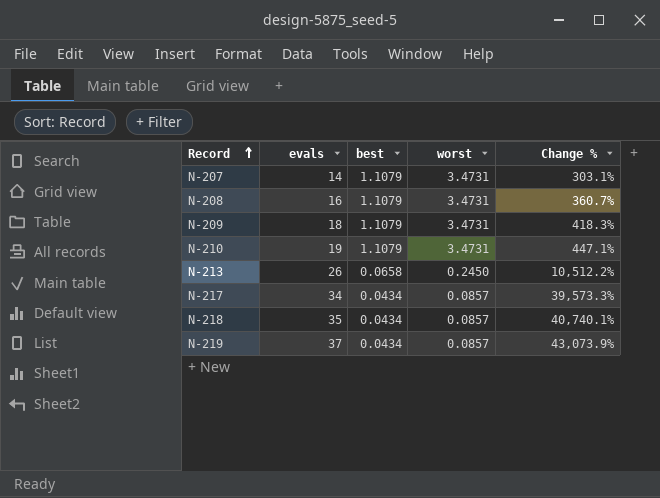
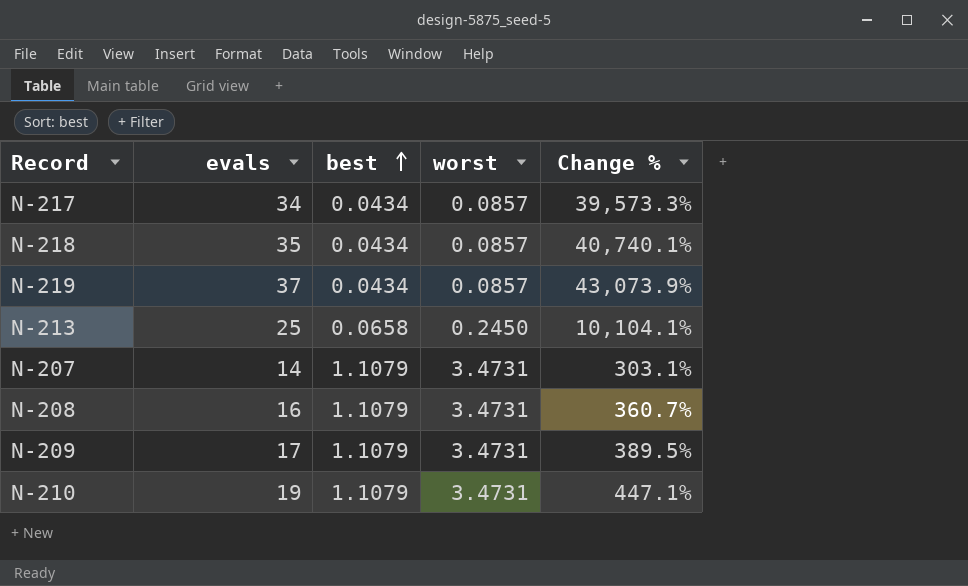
row order: Record ascending -> best ascending
N-213 | evals: 26 -> 25
N-213 | Change %: 10,512.2% -> 10,104.1%
N-209 | evals: 18 -> 17
N-209 | Change %: 418.3% -> 389.5%

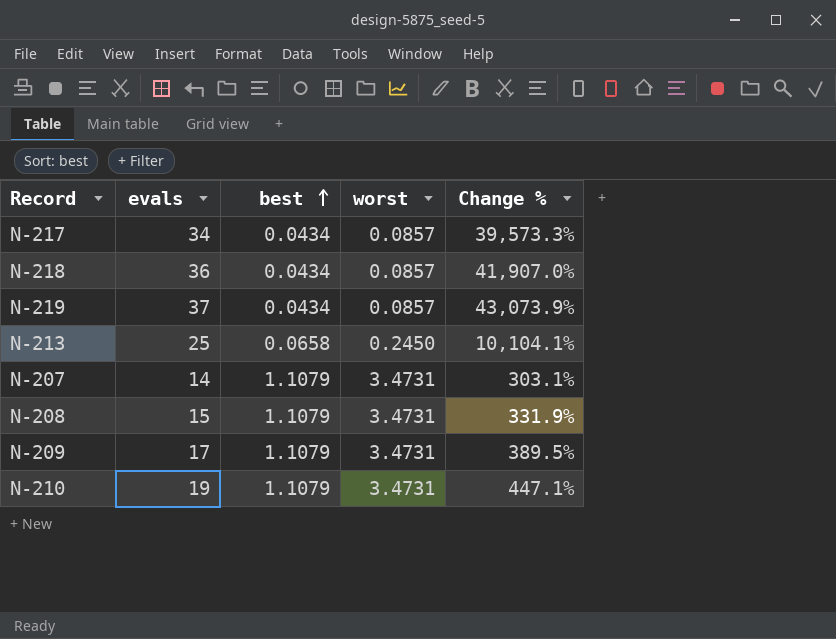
N-218 | evals: 35 -> 36
N-218 | Change %: 40,740.1% -> 41,907.0%
N-208 | evals: 16 -> 15
N-208 | Change %: 360.7% -> 331.9%

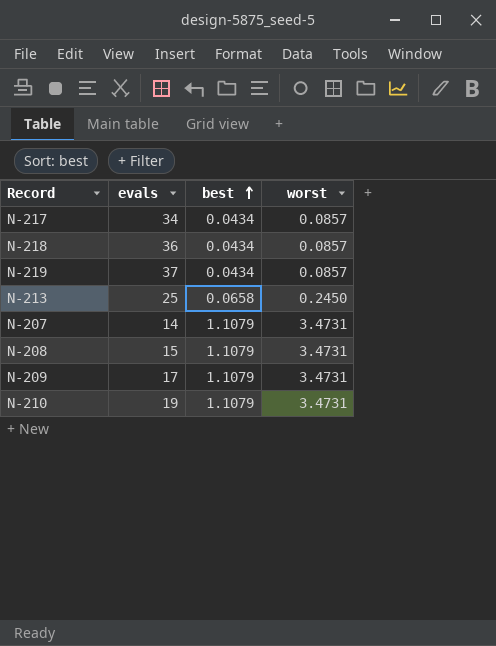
column Change % | formula: ([evals] - [worst]) / [worst] -> none

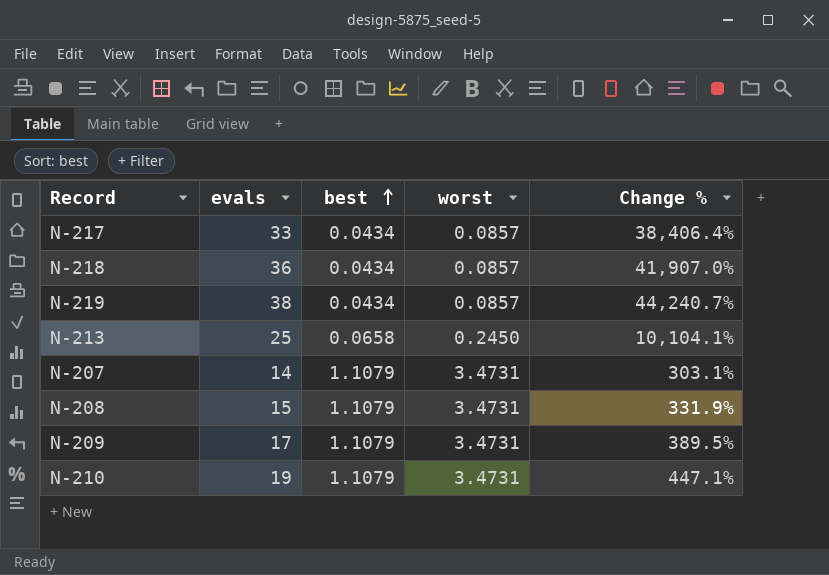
column Change % | formula: none -> ([evals] - [worst]) / [worst]
N-217 | evals: 34 -> 33
N-219 | evals: 37 -> 38

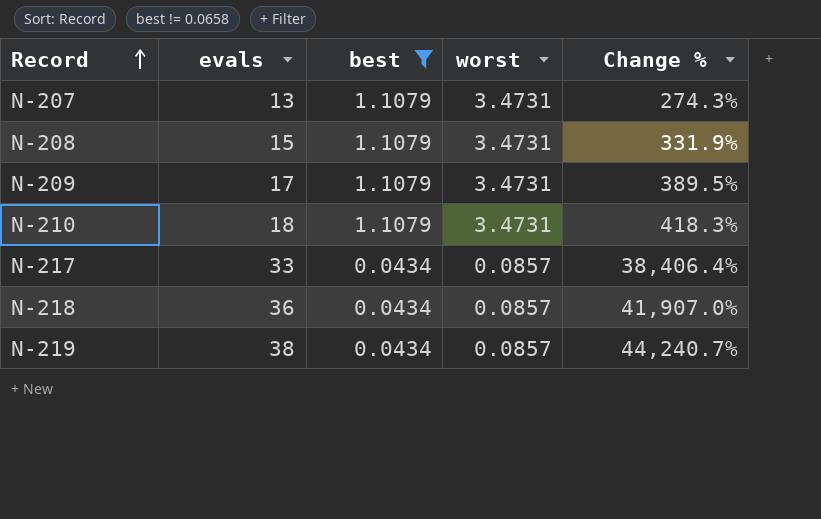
filter: none -> best != 0.0658
row order: best ascending -> Record ascending
N-207 | evals: 14 -> 13
N-207 | Change %: 303.1% -> 274.3%
N-210 | evals: 19 -> 18
N-210 | Change %: 447.1% -> 418.3%

